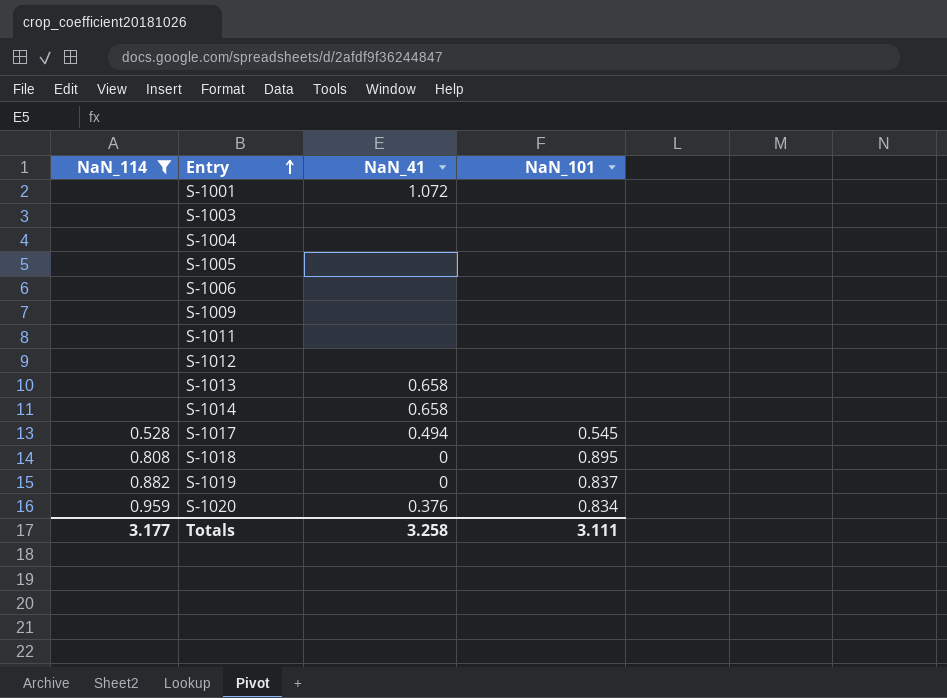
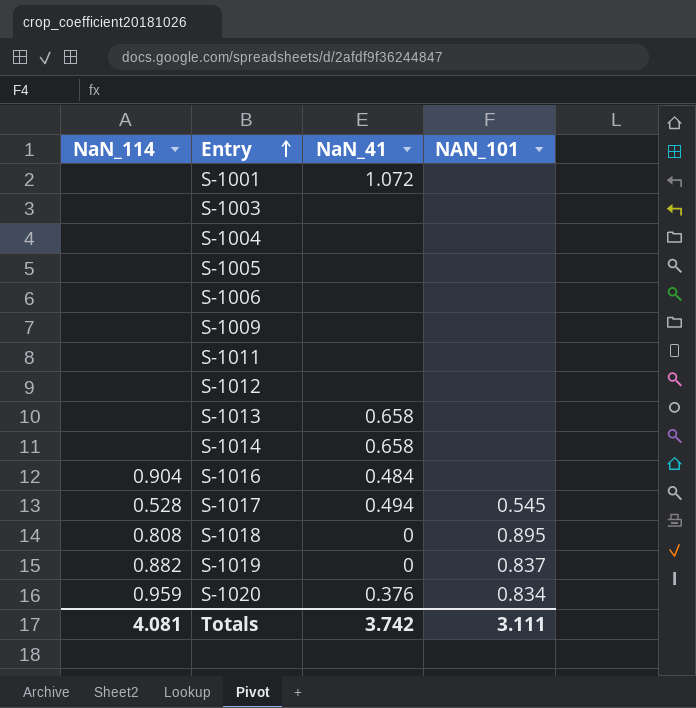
filter: NaN_114 != 0.904 -> none
column name: NaN_101 -> NAN_101
Totals | NaN_114: 3.177 -> 4.081
Totals | NaN_41: 3.258 -> 3.742

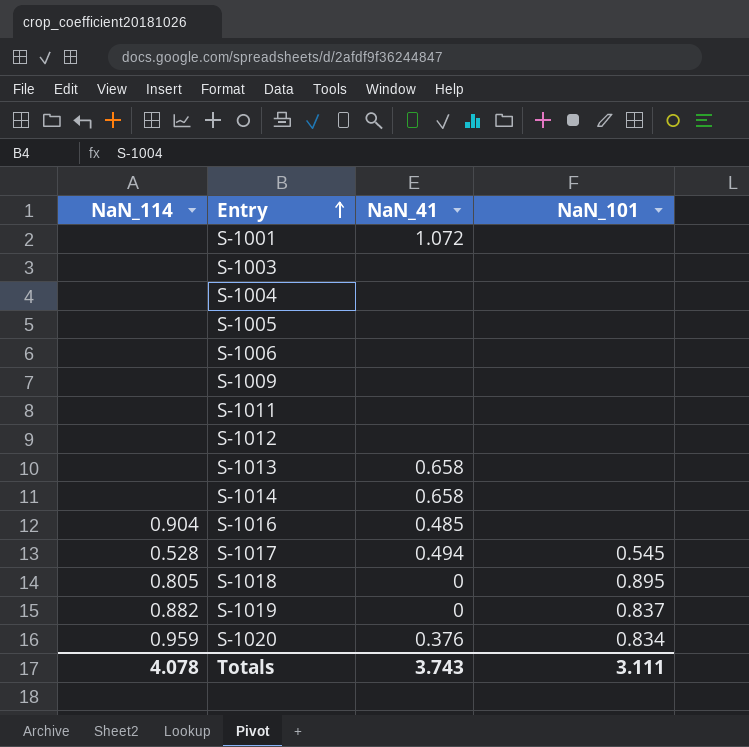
column name: NAN_101 -> NaN_101
S-1016 | NaN_41: 0.484 -> 0.485
S-1018 | NaN_114: 0.808 -> 0.805
Totals | NaN_114: 4.081 -> 4.078
Totals | NaN_41: 3.742 -> 3.743

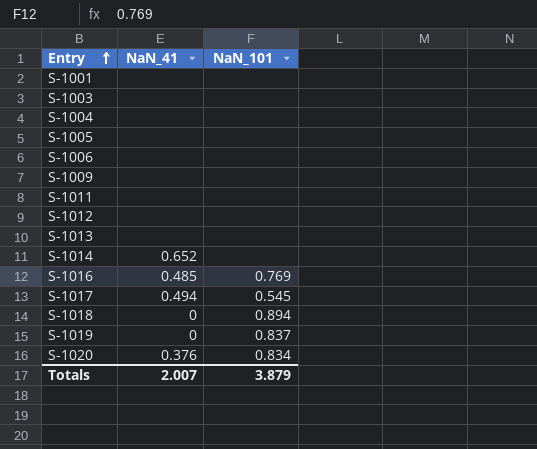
column NaN_114 | position: 1 -> none
S-1001 | NaN_41: 1.072 -> none
S-1013 | NaN_41: 0.658 -> none
S-1014 | NaN_41: 0.658 -> 0.652
S-1016 | NaN_101: none -> 0.769
S-1018 | NaN_101: 0.895 -> 0.894
Totals | NaN_41: 3.743 -> 2.007
Totals | NaN_101: 3.111 -> 3.879

